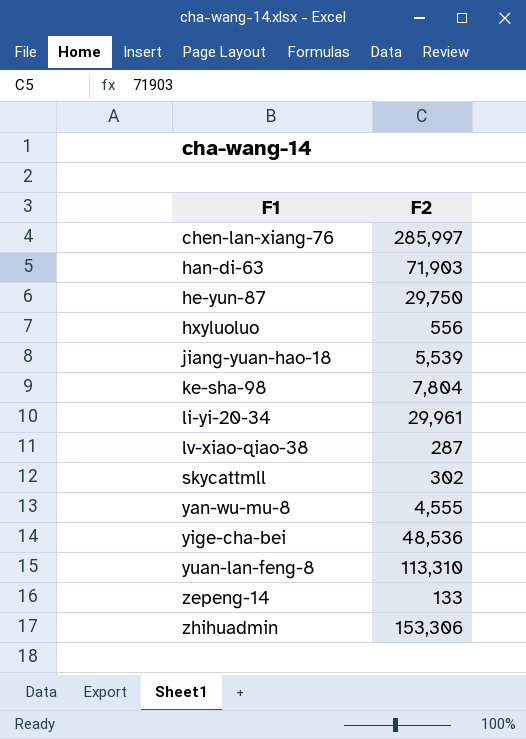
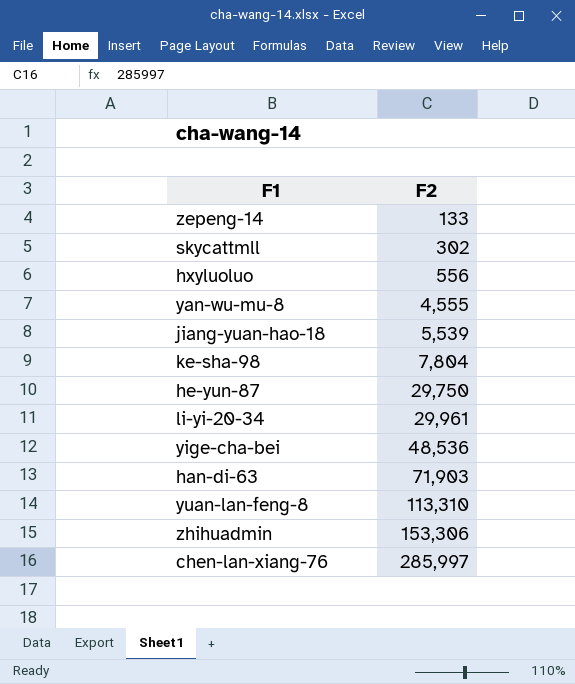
row order: F1 ascending -> F2 ascending
row lv-xiao-qiao-38: 287 -> none

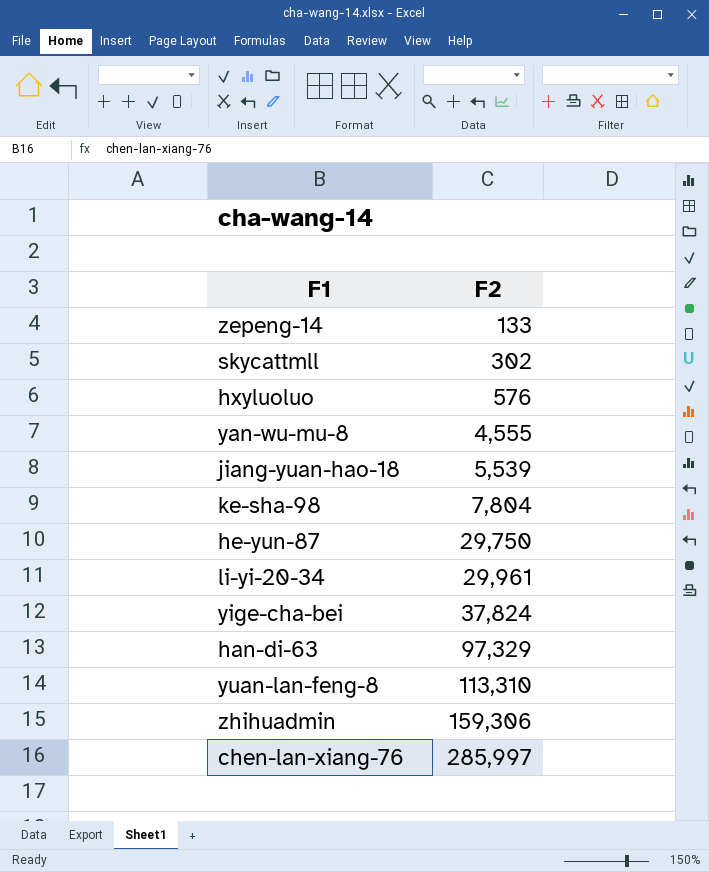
hxyluoluo | F2: 556 -> 576
yige-cha-bei | F2: 48,536 -> 37,824
han-di-63 | F2: 71,903 -> 97,329
zhihuadmin | F2: 153,306 -> 159,306

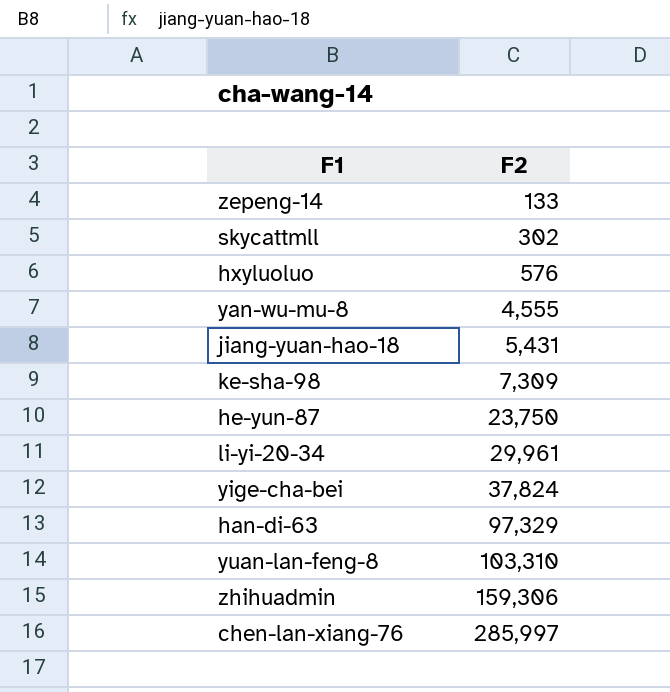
jiang-yuan-hao-18 | F2: 5,539 -> 5,431
ke-sha-98 | F2: 7,804 -> 7,309
he-yun-87 | F2: 29,750 -> 23,750
yuan-lan-feng-8 | F2: 113,310 -> 103,310

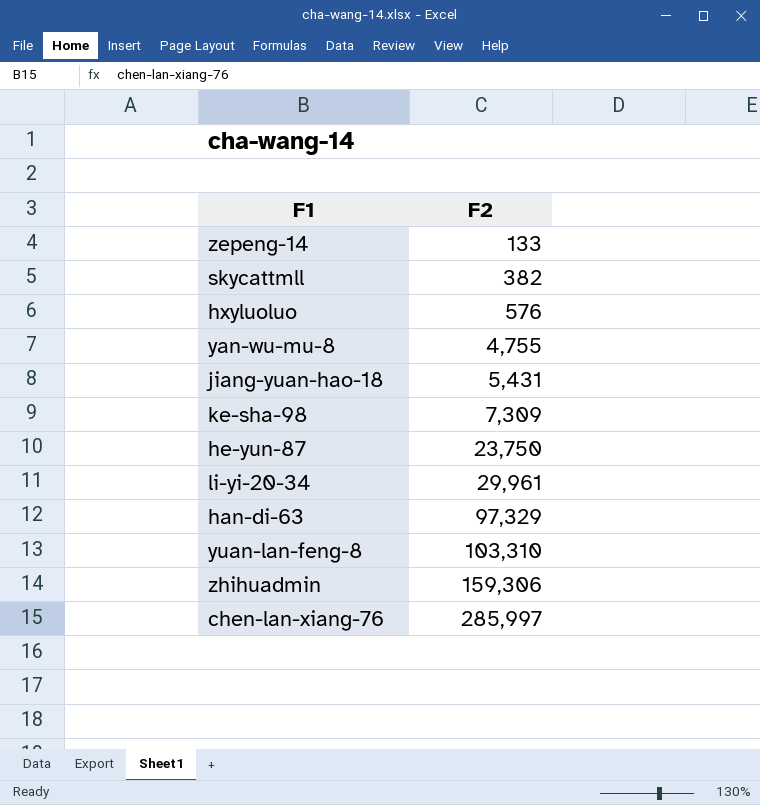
row yige-cha-bei: 37,824 -> none
skycattmll | F2: 302 -> 382
yan-wu-mu-8 | F2: 4,555 -> 4,755

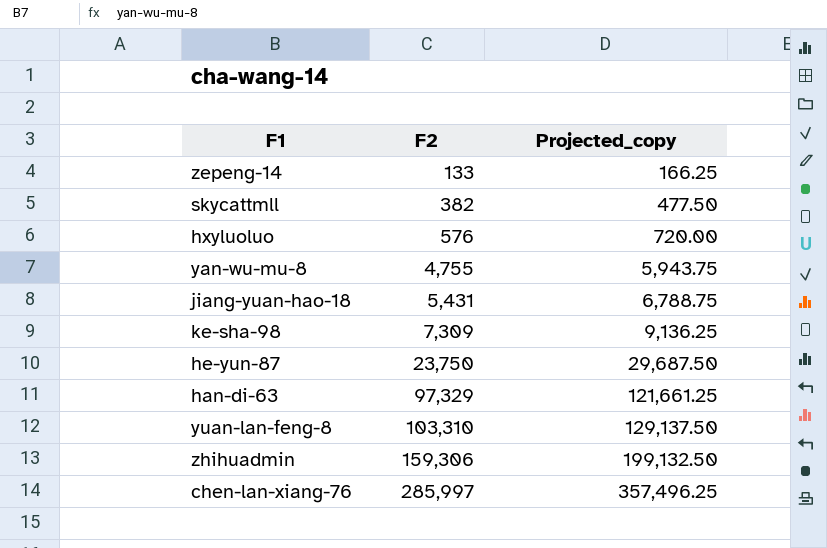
column Projected_copy | formula: none -> [F2] * 1.25
row li-yi-20-34: 29,961 -> none

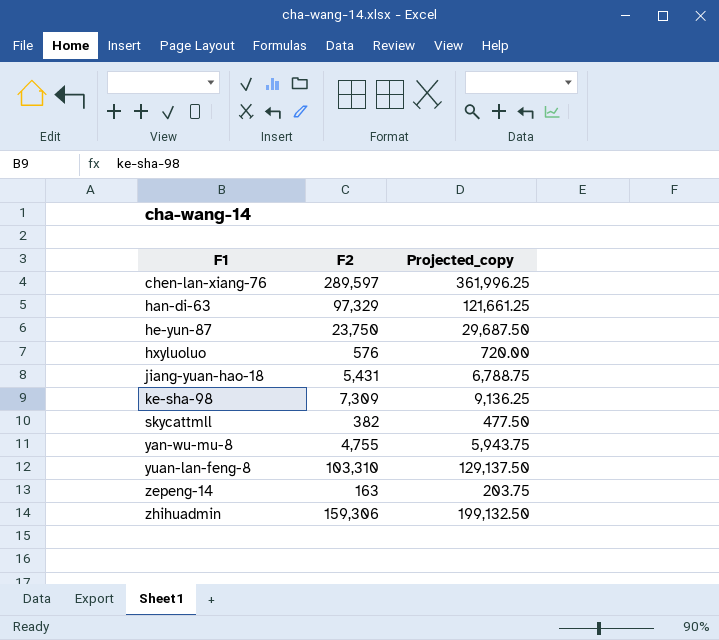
row order: F2 ascending -> F1 ascending
chen-lan-xiang-76 | F2: 285,997 -> 289,597
chen-lan-xiang-76 | Projected_copy: 357,496.25 -> 361,996.25
zepeng-14 | F2: 133 -> 163
zepeng-14 | Projected_copy: 166.25 -> 203.75

